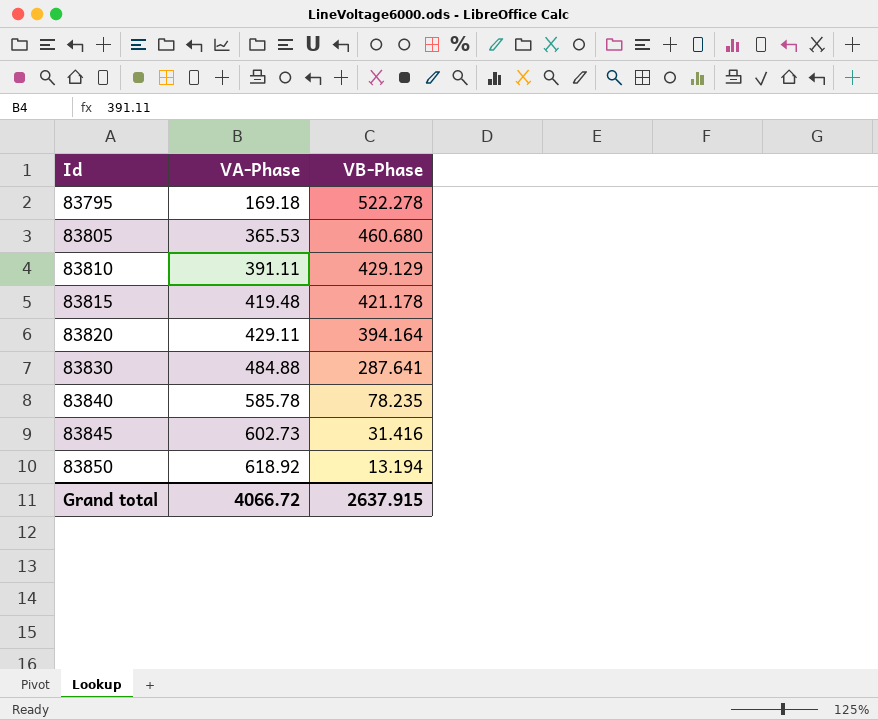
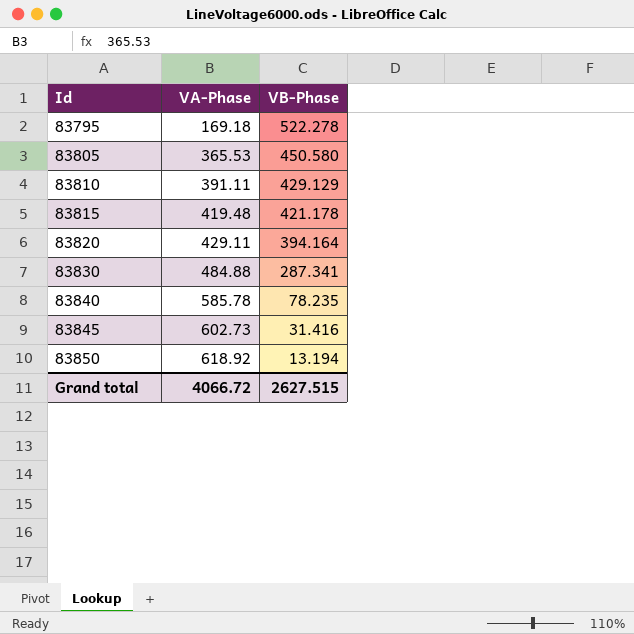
83805 | VB-Phase: 460.680 -> 450.580
83830 | VB-Phase: 287.641 -> 287.341
Grand total | VB-Phase: 2637.915 -> 2627.515

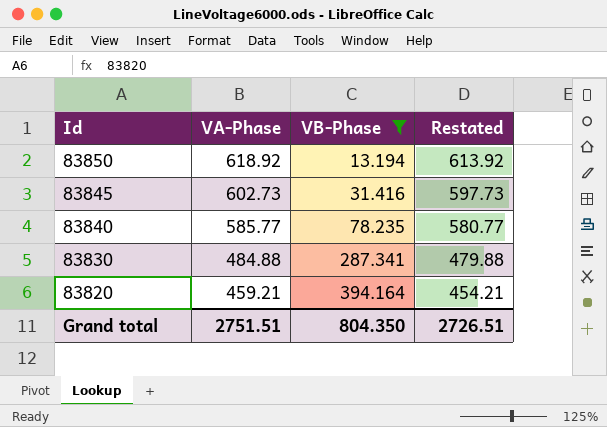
filter: none -> VB-Phase <= 394.164
row order: Id ascending -> Id descending
column Restated | formula: none -> [VA-Phase] - 5
83840 | VA-Phase: 585.78 -> 585.77
83820 | VA-Phase: 429.11 -> 459.21
Grand total | VA-Phase: 4066.72 -> 2751.51
Grand total | VB-Phase: 2627.515 -> 804.350

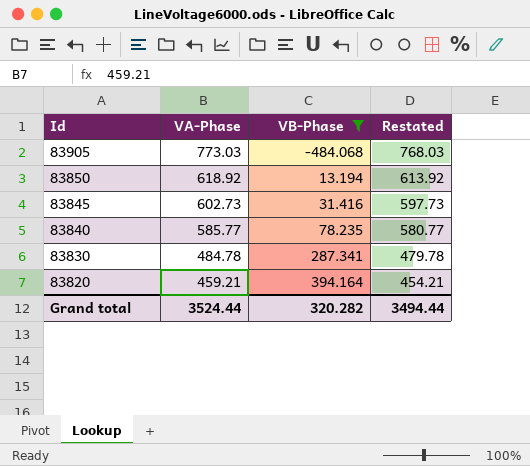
row 83905: none -> 773.03 | -484.068 | 768.03
83830 | VA-Phase: 484.88 -> 484.78
83830 | Restated: 479.88 -> 479.78
Grand total | VA-Phase: 2751.51 -> 3524.44
Grand total | VB-Phase: 804.350 -> 320.282
Grand total | Restated: 2726.51 -> 3494.44

